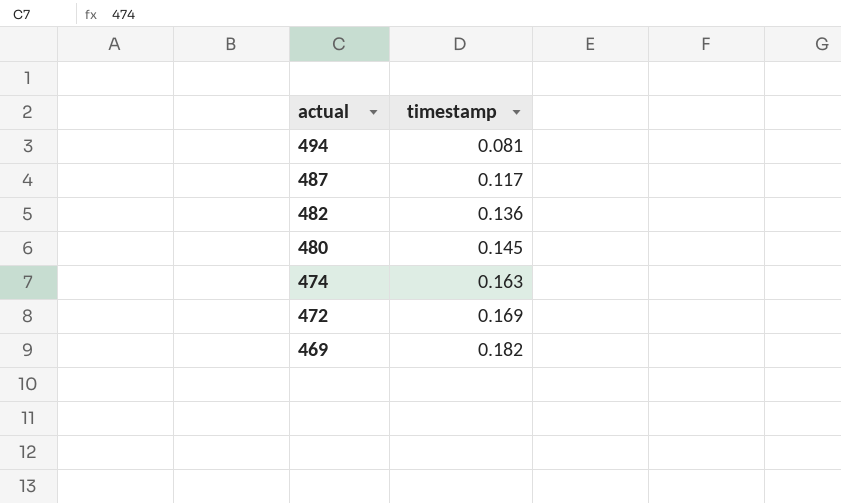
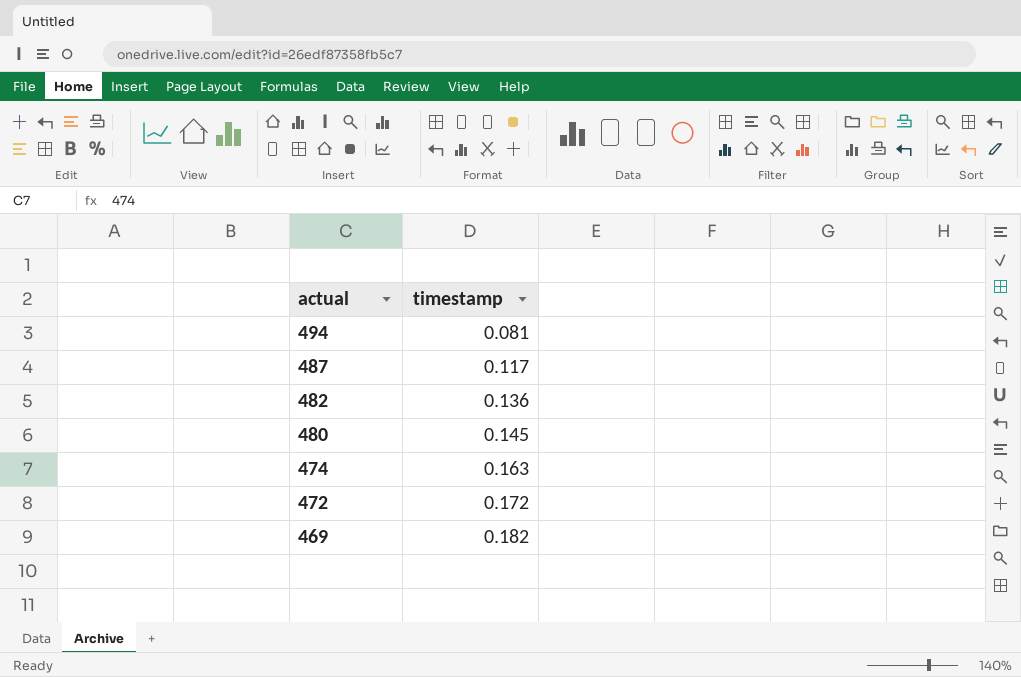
472 | timestamp: 0.169 -> 0.172

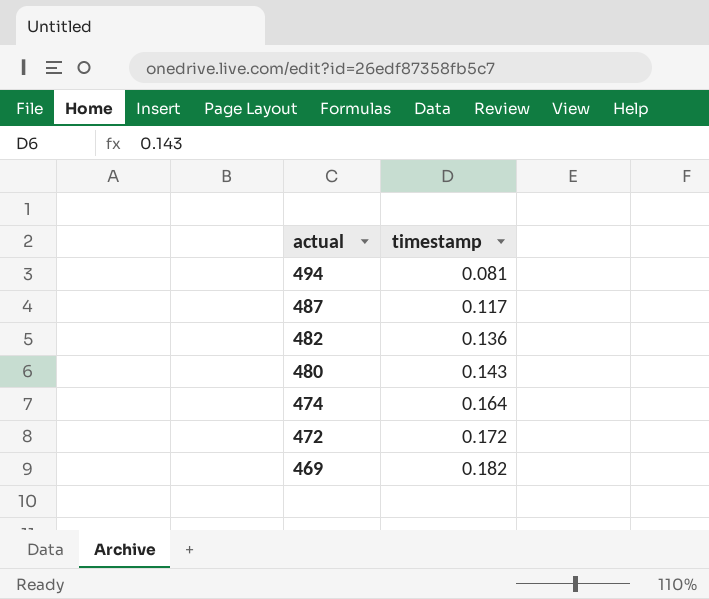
480 | timestamp: 0.145 -> 0.143
474 | timestamp: 0.163 -> 0.164

